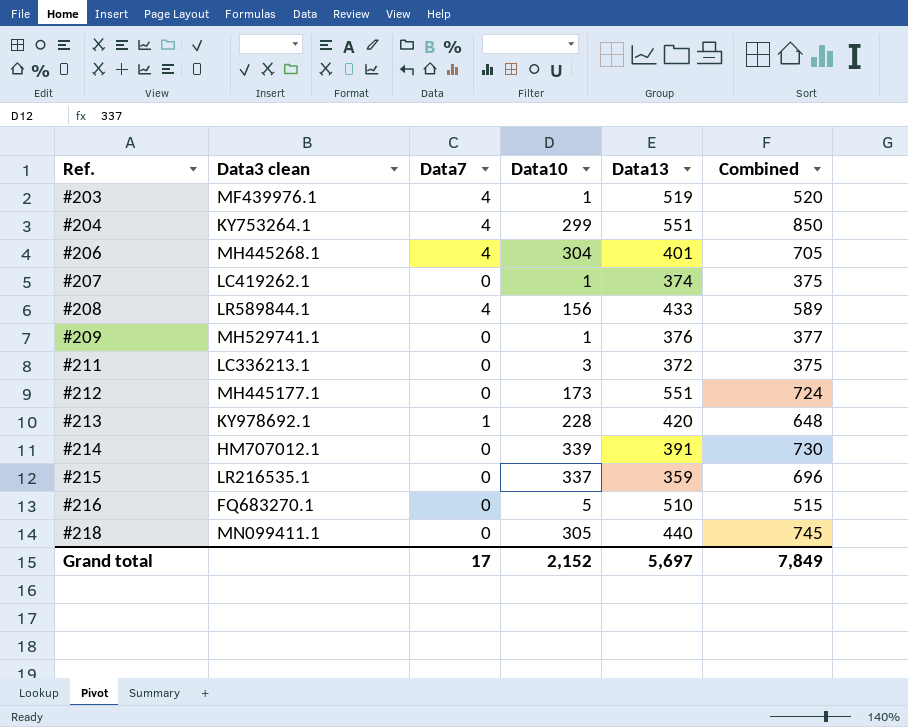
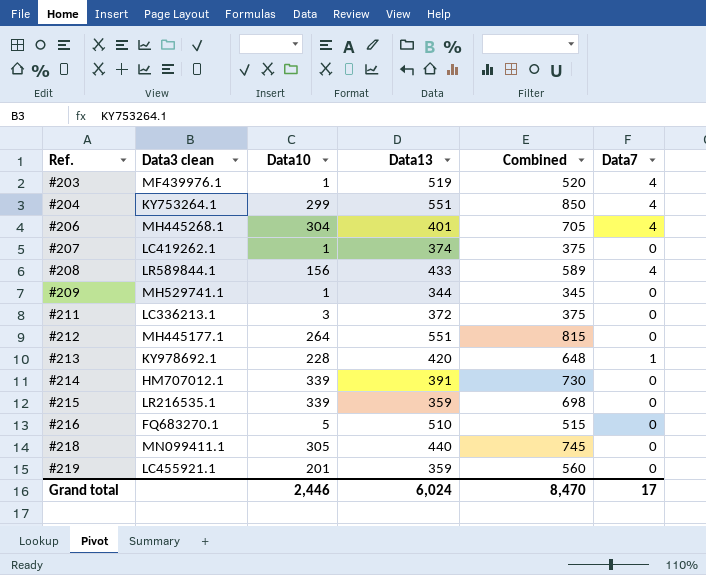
column Data7 | position: 3 -> 6
#209 | Data13: 376 -> 344
#209 | Combined: 377 -> 345
#212 | Data10: 173 -> 264
#212 | Combined: 724 -> 815
#215 | Data10: 337 -> 339
#215 | Combined: 696 -> 698
row #219: none -> LC455921.1 | 201 | 359 | 560 | 0
Grand total | Data10: 2,152 -> 2,446
Grand total | Data13: 5,697 -> 6,024
Grand total | Combined: 7,849 -> 8,470

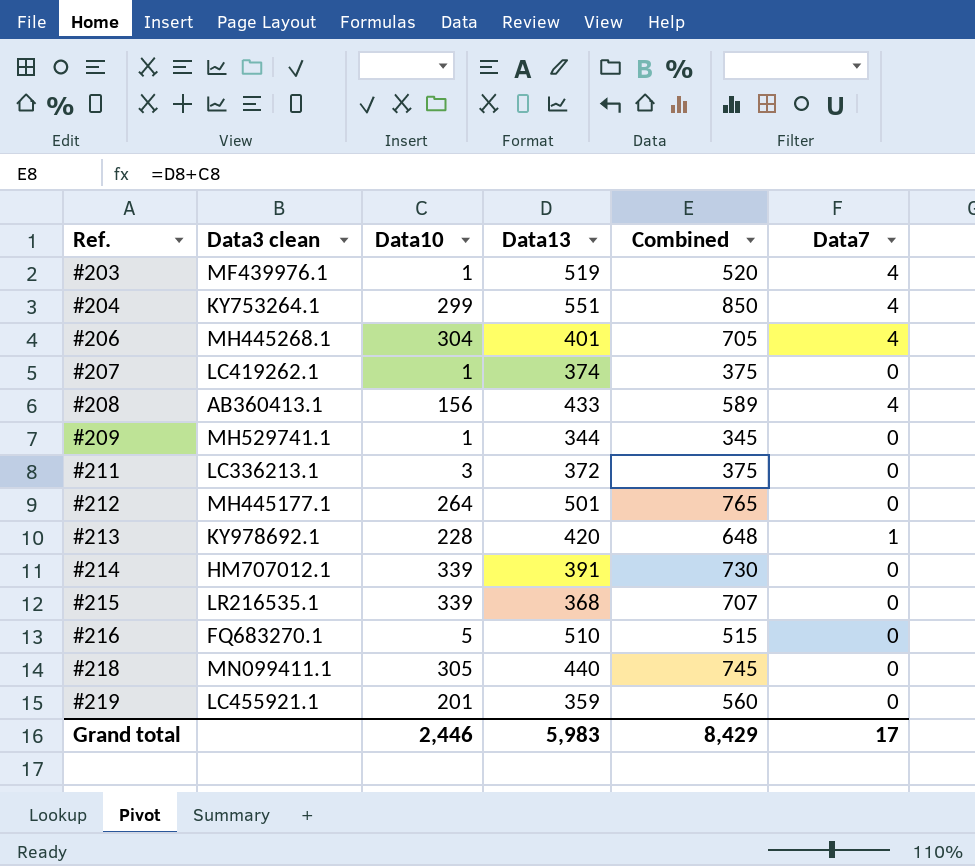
#208 | Data3 clean: LR589844.1 -> AB360413.1
#212 | Data13: 551 -> 501
#212 | Combined: 815 -> 765
#215 | Data13: 359 -> 368
#215 | Combined: 698 -> 707
Grand total | Data13: 6,024 -> 5,983
Grand total | Combined: 8,470 -> 8,429

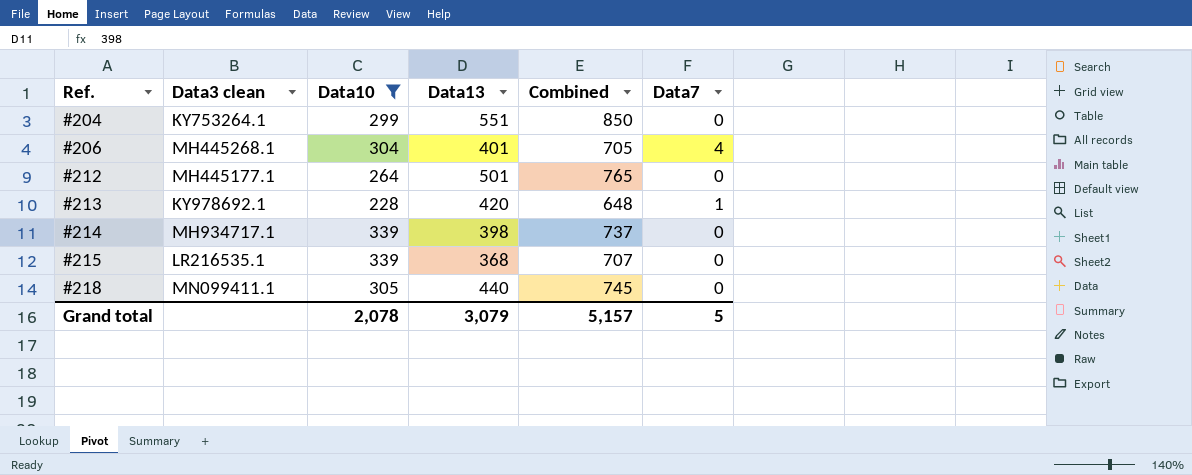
filter: none -> Data10 >= 228
#204 | Data7: 4 -> 0
#214 | Data3 clean: HM707012.1 -> MH934717.1
#214 | Data13: 391 -> 398
#214 | Combined: 730 -> 737
Grand total | Data10: 2,446 -> 2,078
Grand total | Data13: 5,983 -> 3,079
Grand total | Combined: 8,429 -> 5,157
Grand total | Data7: 17 -> 5

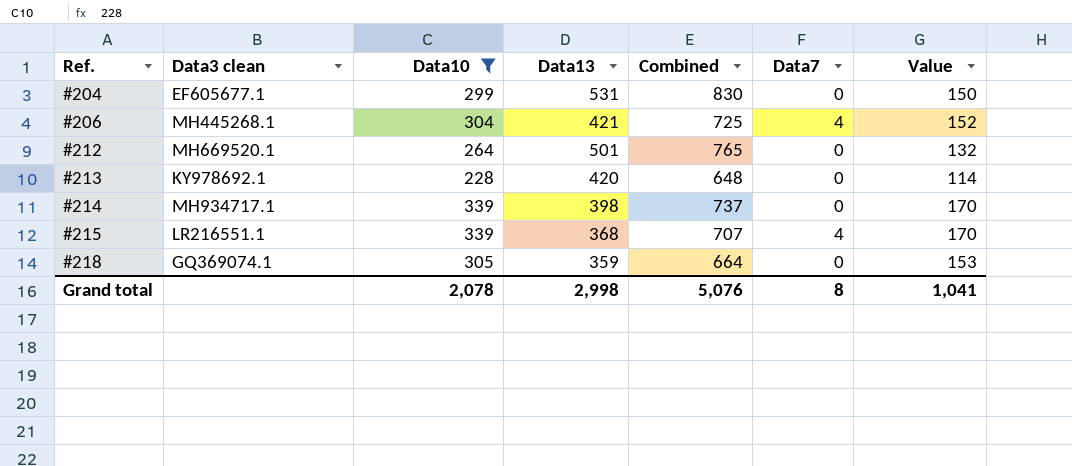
column Value | formula: none -> [Data10] * 0.5
#204 | Data3 clean: KY753264.1 -> EF605677.1
#204 | Data13: 551 -> 531
#204 | Combined: 850 -> 830
#206 | Data13: 401 -> 421
#206 | Combined: 705 -> 725
#212 | Data3 clean: MH445177.1 -> MH669520.1
#213 | Data7: 1 -> 0
#215 | Data3 clean: LR216535.1 -> LR216551.1
#215 | Data7: 0 -> 4
#218 | Data3 clean: MN099411.1 -> GQ369074.1
#218 | Data13: 440 -> 359
#218 | Combined: 745 -> 664
Grand total | Data13: 3,079 -> 2,998
Grand total | Combined: 5,157 -> 5,076
Grand total | Data7: 5 -> 8

